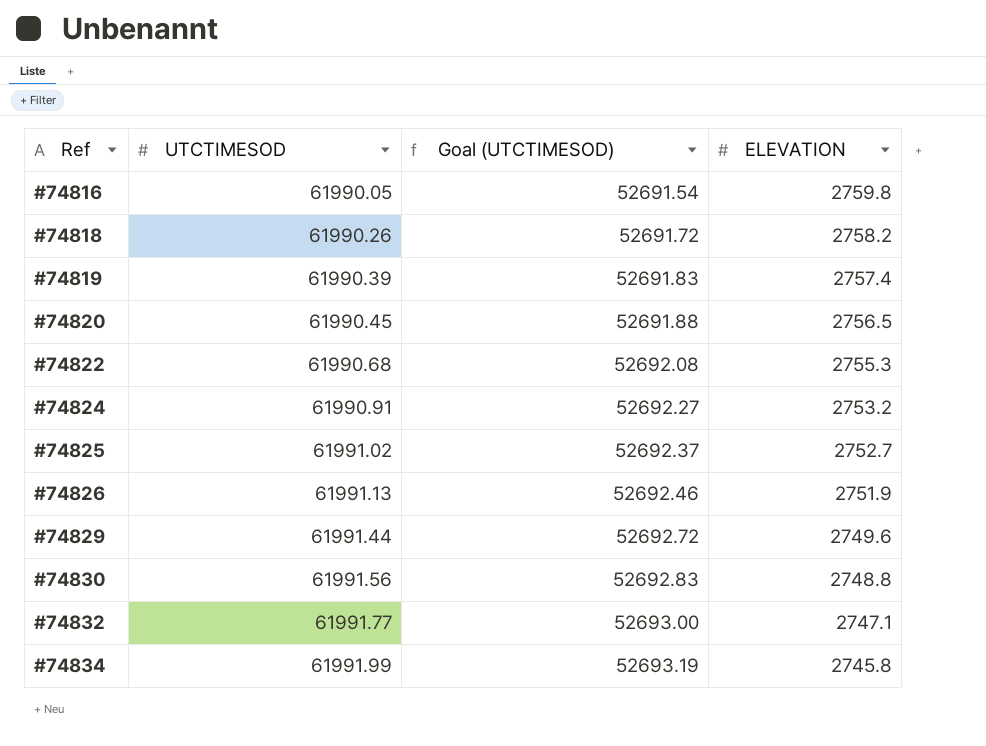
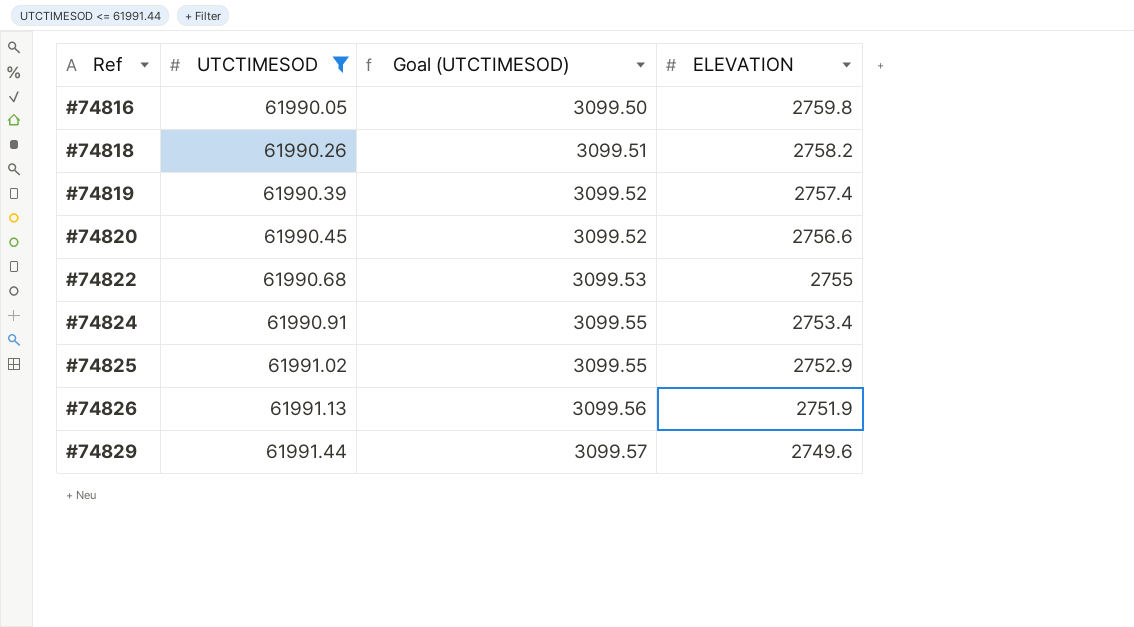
filter: none -> UTCTIMESOD <= 61991.44
column Goal (UTCTIMESOD) | formula: [UTCTIMESOD] * 0.85 -> [UTCTIMESOD] * 0.05
#74820 | ELEVATION: 2756.5 -> 2756.6
#74822 | ELEVATION: 2755.3 -> 2755
#74824 | ELEVATION: 2753.2 -> 2753.4
#74825 | ELEVATION: 2752.7 -> 2752.9

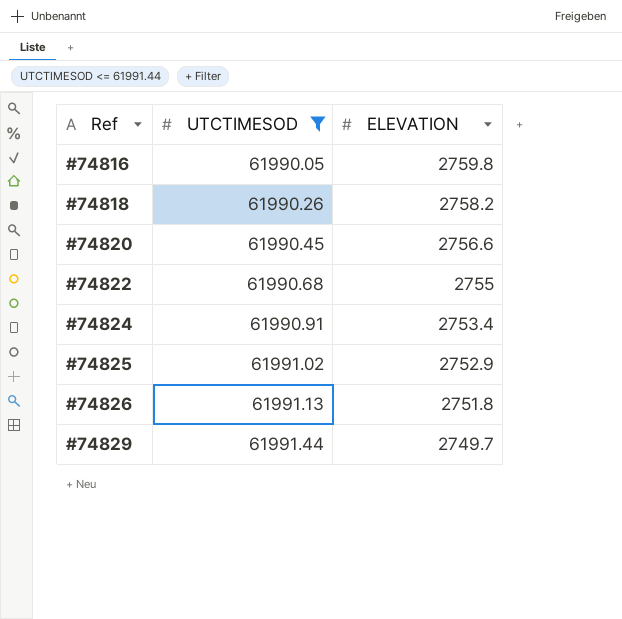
column Goal (UTCTIMESOD) | formula: [UTCTIMESOD] * 0.05 -> none
row #74819: 61990.39 | 3099.52 | 2757.4 -> none
#74826 | ELEVATION: 2751.9 -> 2751.8
#74829 | ELEVATION: 2749.6 -> 2749.7

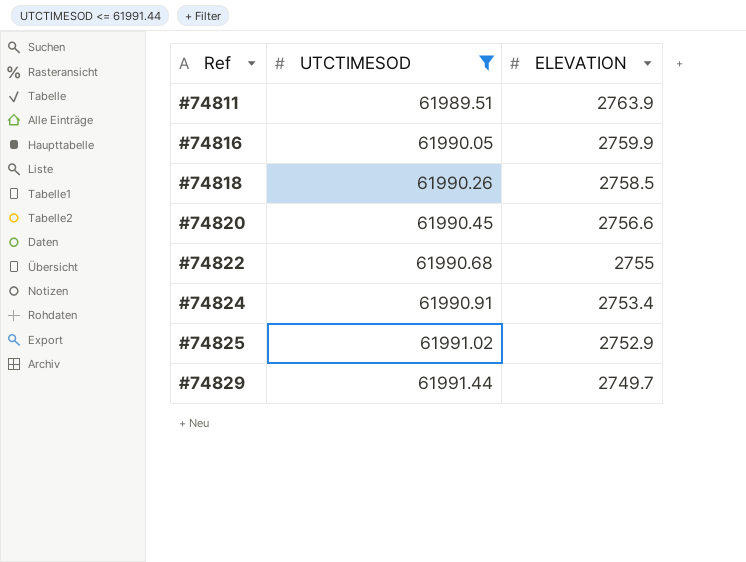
row #74826: 61991.13 | 2751.8 -> none
row #74811: none -> 61989.51 | 2763.9
#74816 | ELEVATION: 2759.8 -> 2759.9
#74818 | ELEVATION: 2758.2 -> 2758.5

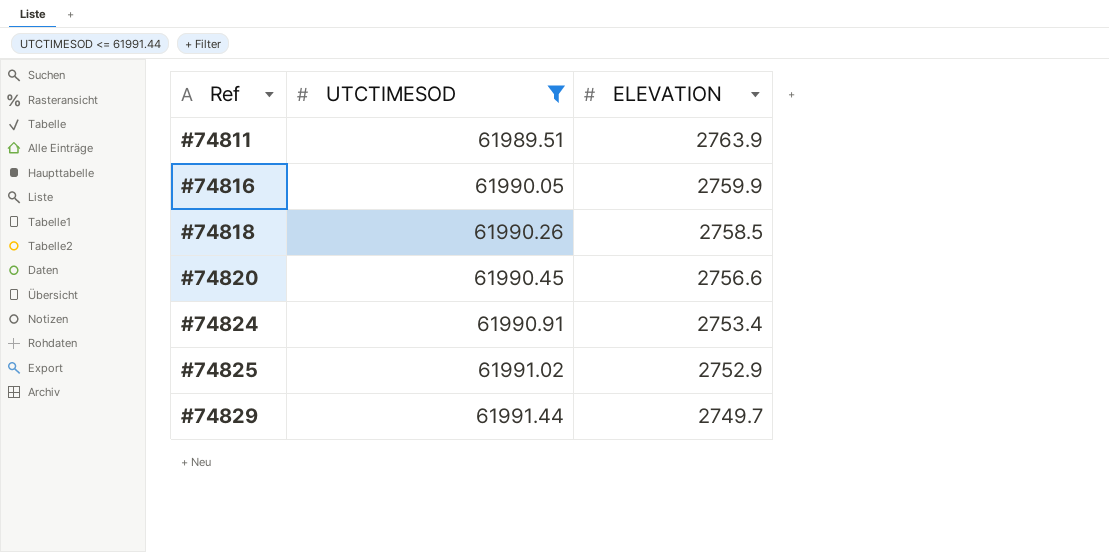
row #74822: 61990.68 | 2755 -> none

